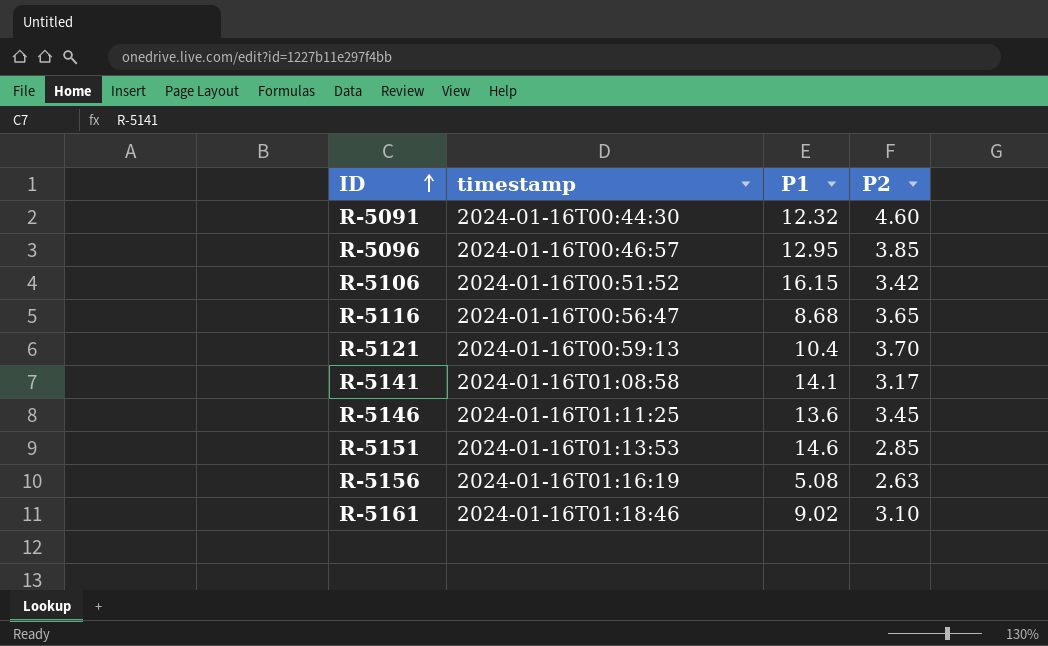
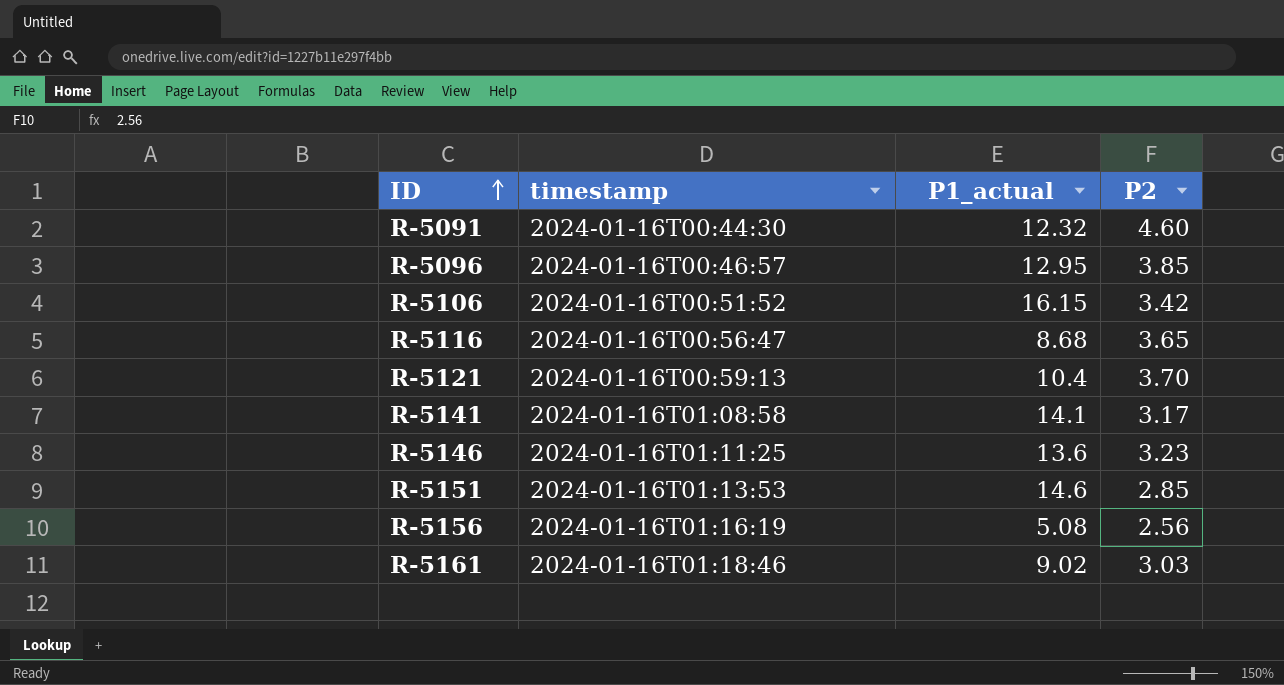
column name: P1 -> P1_actual
R-5146 | P2: 3.45 -> 3.23
R-5156 | P2: 2.63 -> 2.56
R-5161 | P2: 3.10 -> 3.03

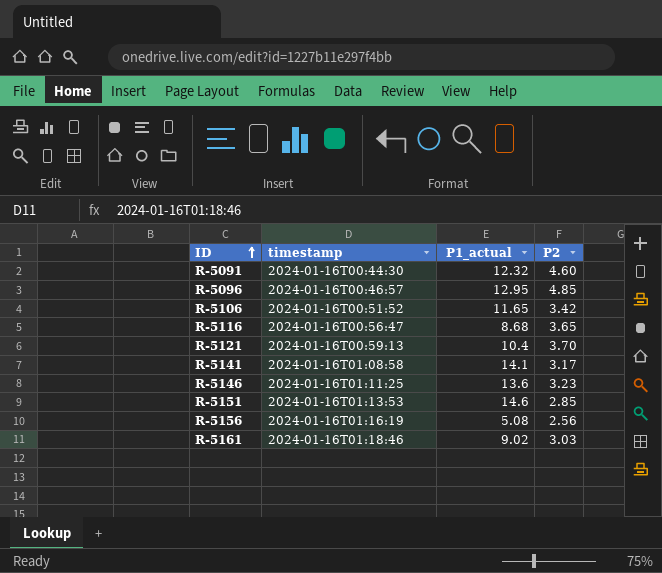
R-5096 | P2: 3.85 -> 4.85
R-5106 | P1_actual: 16.15 -> 11.65

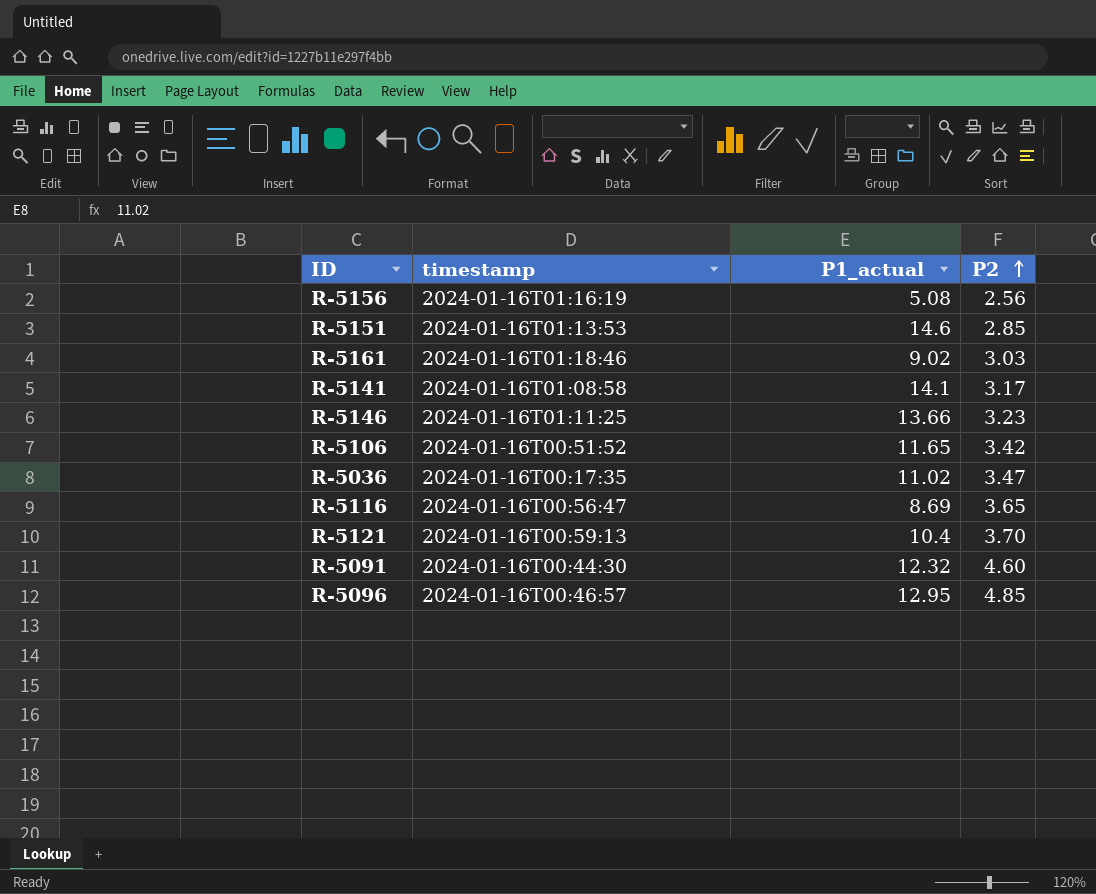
row order: ID ascending -> P2 ascending
R-5146 | P1_actual: 13.6 -> 13.66
row R-5036: none -> 2024-01-16T00:17:35 | 11.02 | 3.47
R-5116 | P1_actual: 8.68 -> 8.69

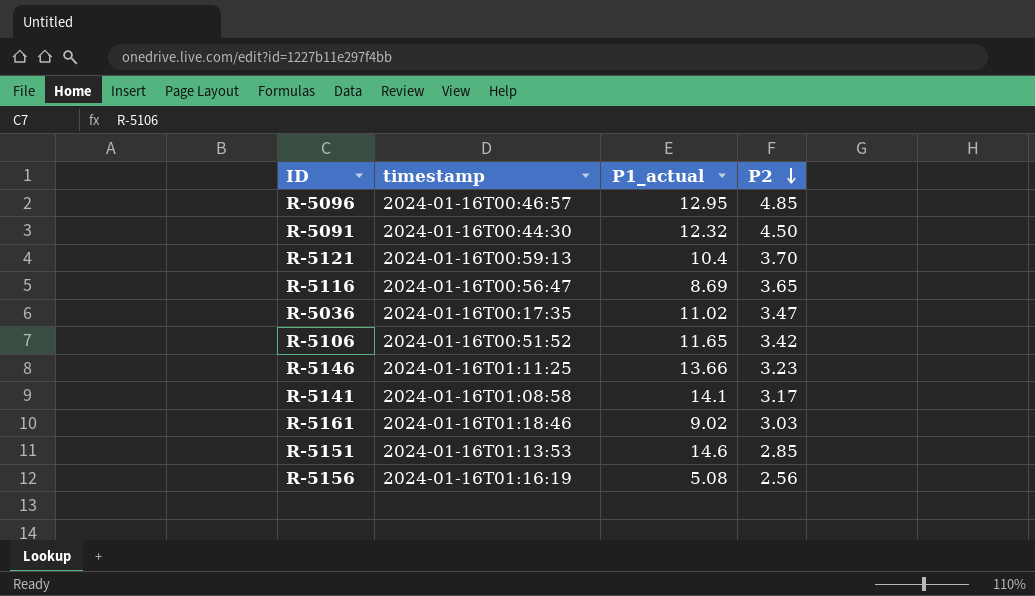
row order: P2 ascending -> P2 descending
R-5091 | P2: 4.60 -> 4.50

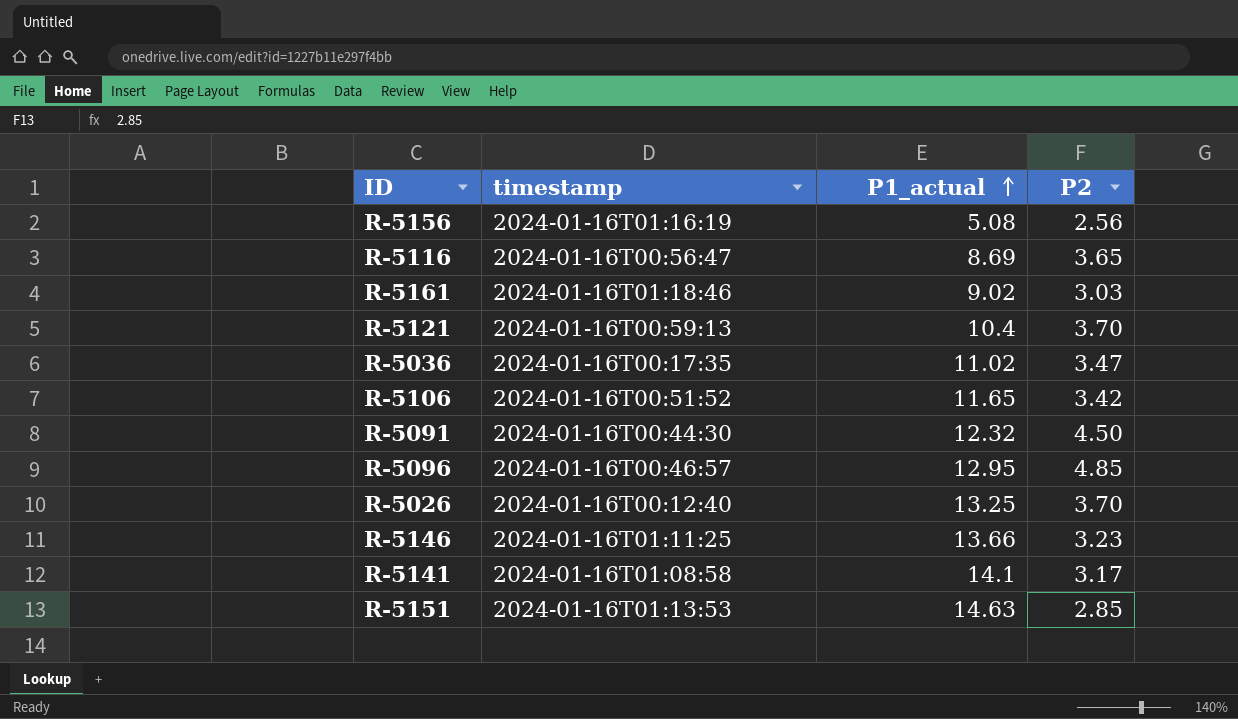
row order: P2 descending -> P1_actual ascending
row R-5026: none -> 2024-01-16T00:12:40 | 13.25 | 3.70
R-5151 | P1_actual: 14.6 -> 14.63

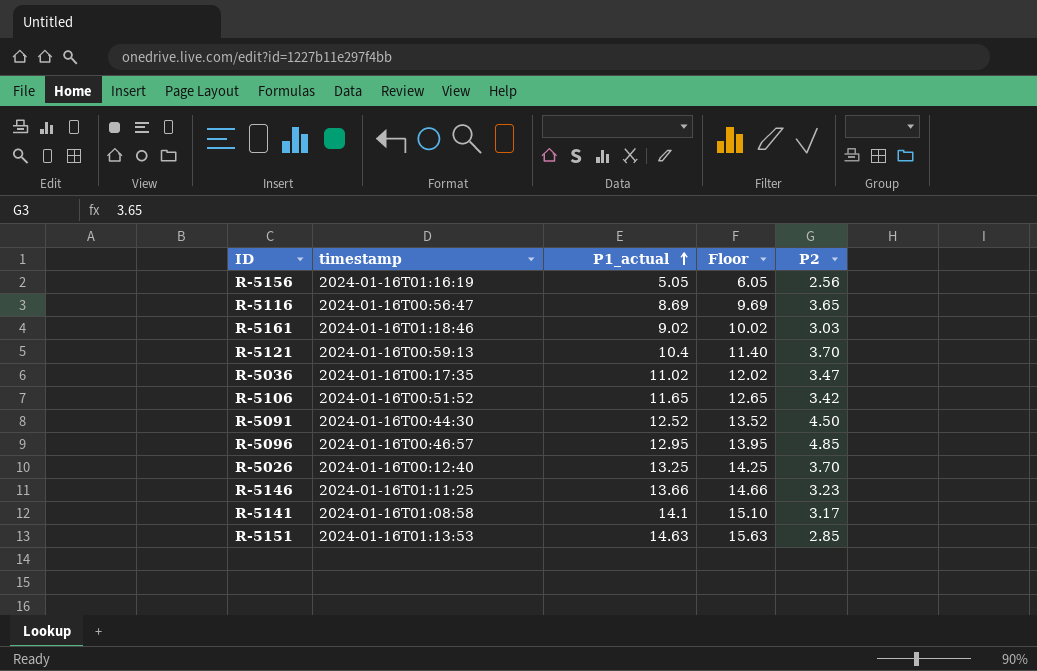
column Floor | formula: none -> [P1_actual] + 1
R-5156 | P1_actual: 5.08 -> 5.05
R-5091 | P1_actual: 12.32 -> 12.52

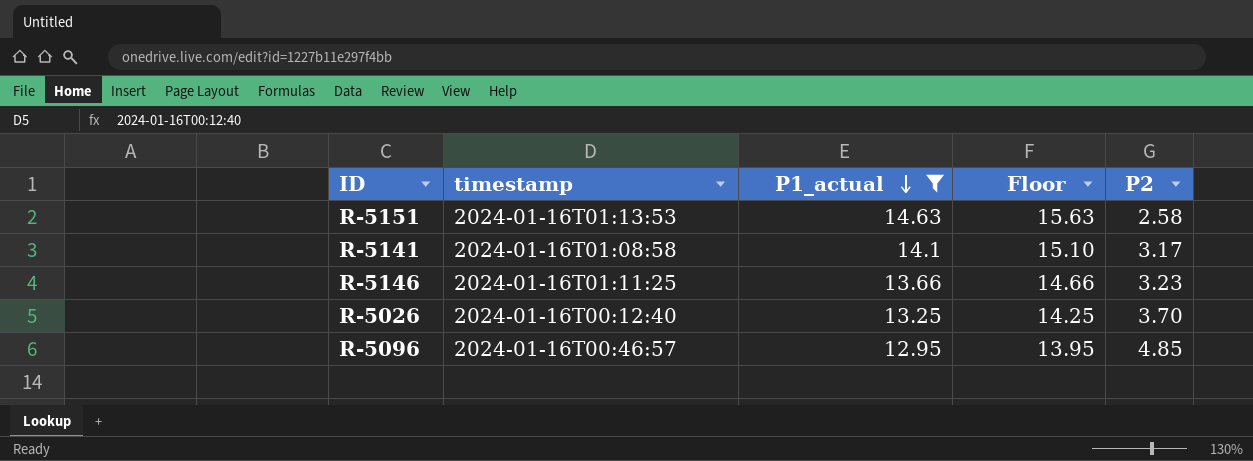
filter: none -> P1_actual >= 12.95
row order: P1_actual ascending -> P1_actual descending
R-5151 | P2: 2.85 -> 2.58

